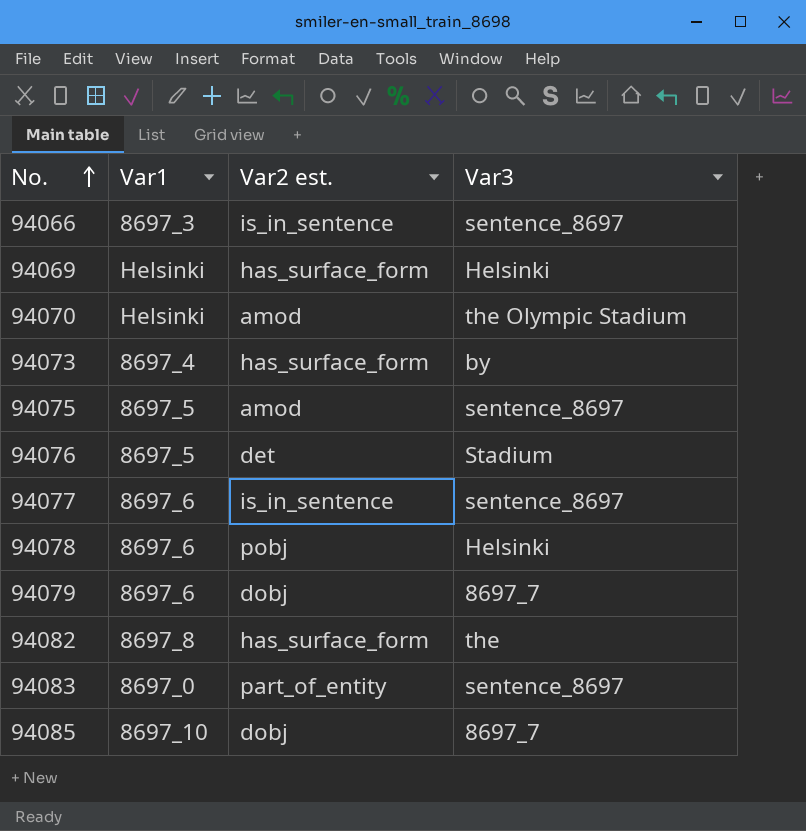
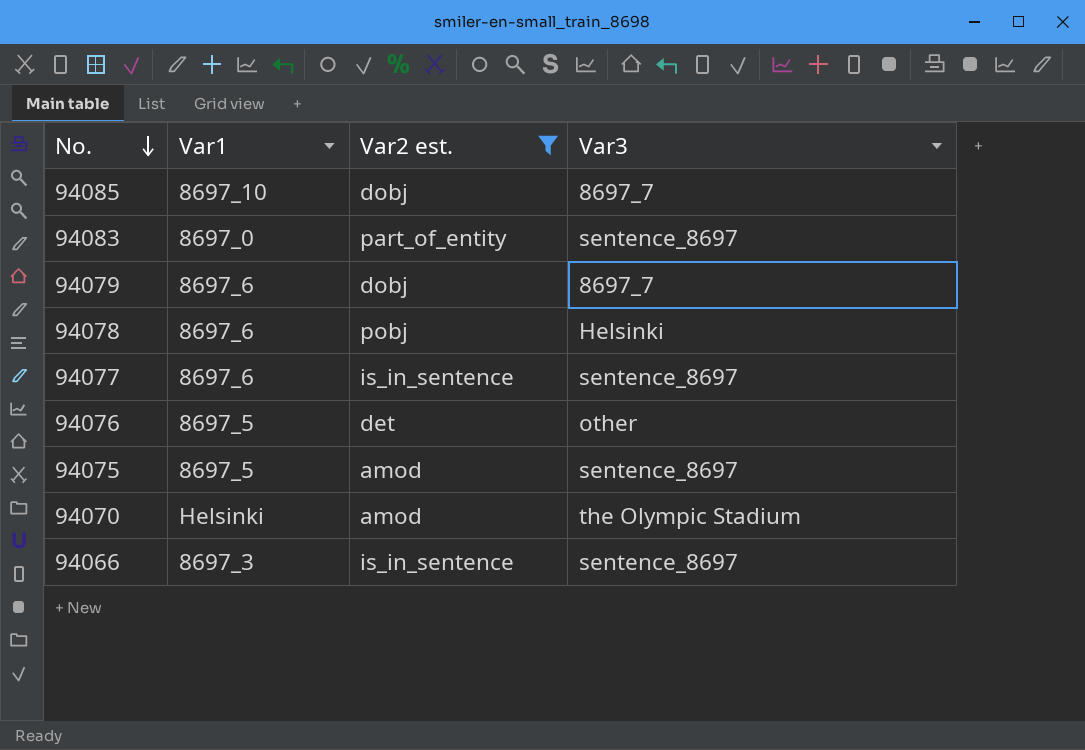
filter: none -> Var2 est. != has_surface_form
row order: No. ascending -> No. descending
94076 | Var3: Stadium -> other

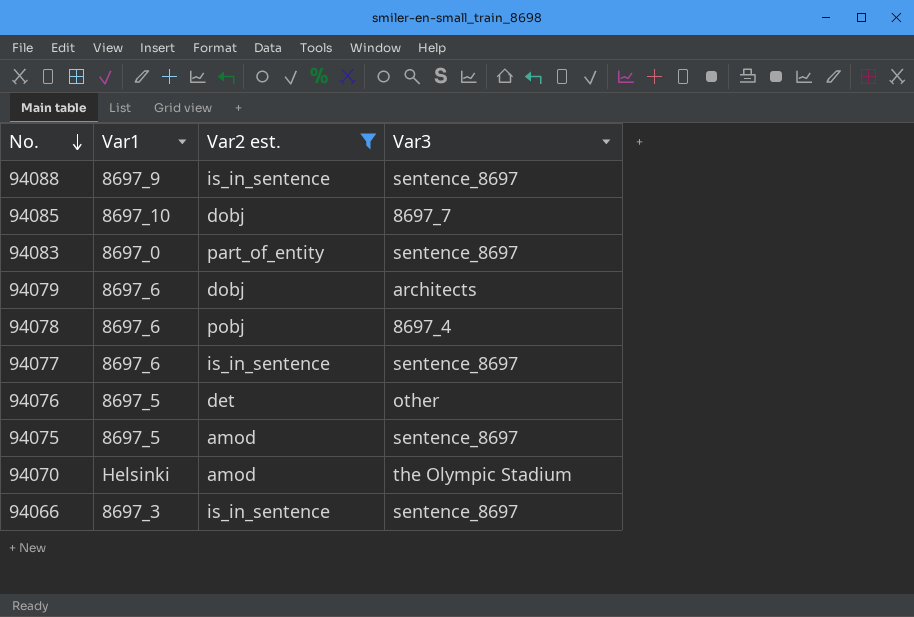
row 94088: none -> 8697_9 | is_in_sentence | sentence_8697
94079 | Var3: 8697_7 -> architects
94078 | Var3: Helsinki -> 8697_4

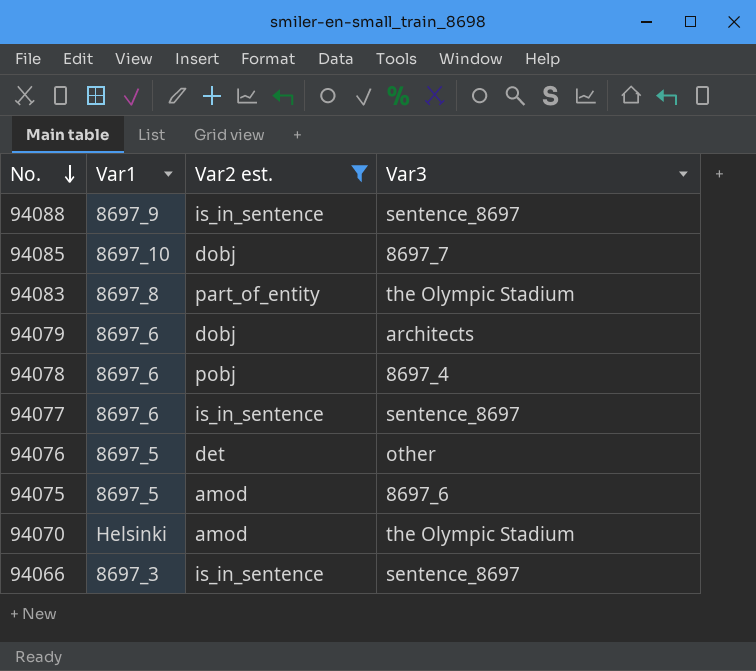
94083 | Var1: 8697_0 -> 8697_8
94083 | Var3: sentence_8697 -> the Olympic Stadium
94075 | Var3: sentence_8697 -> 8697_6

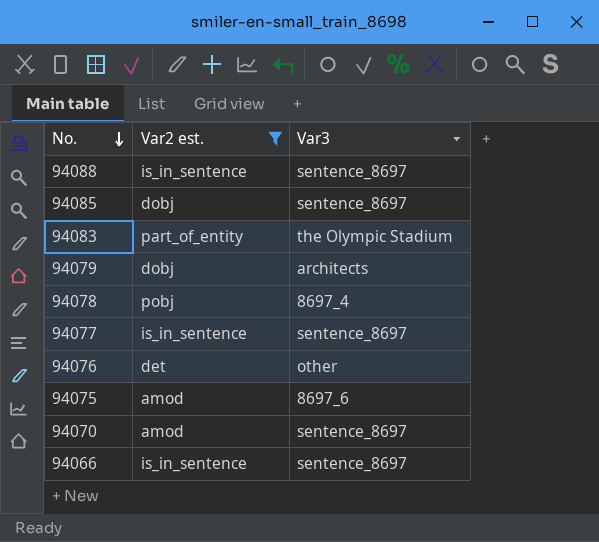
column Var1 | position: 2 -> none
94085 | Var3: 8697_7 -> sentence_8697
94070 | Var3: the Olympic Stadium -> sentence_8697

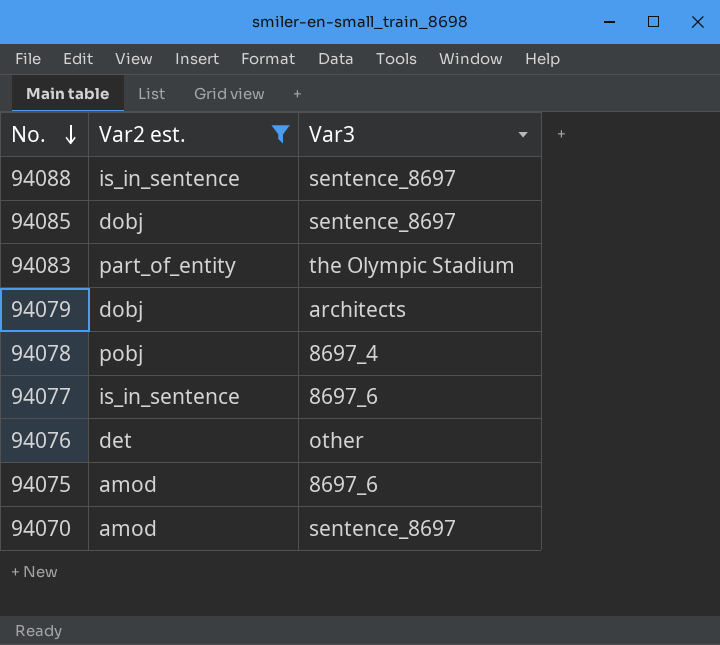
row 94066: is_in_sentence | sentence_8697 -> none
94077 | Var3: sentence_8697 -> 8697_6

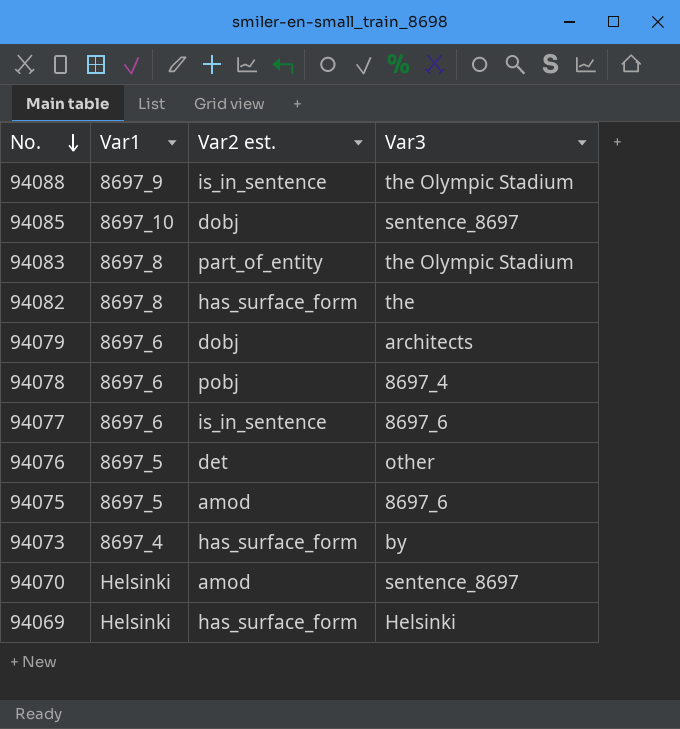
filter: Var2 est. != has_surface_form -> none
column Var1 | position: none -> 2
94088 | Var3: sentence_8697 -> the Olympic Stadium

